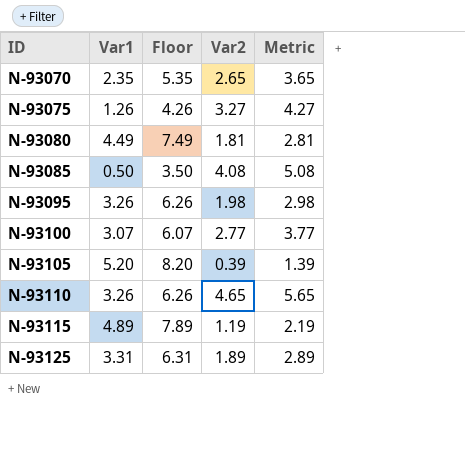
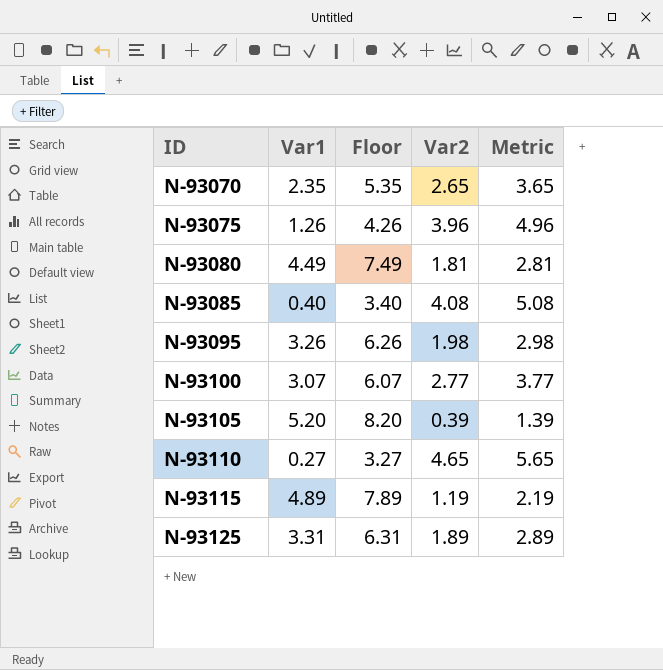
N-93075 | Var2: 3.27 -> 3.96
N-93075 | Metric: 4.27 -> 4.96
N-93085 | Var1: 0.50 -> 0.40
N-93085 | Floor: 3.50 -> 3.40
N-93110 | Var1: 3.26 -> 0.27
N-93110 | Floor: 6.26 -> 3.27

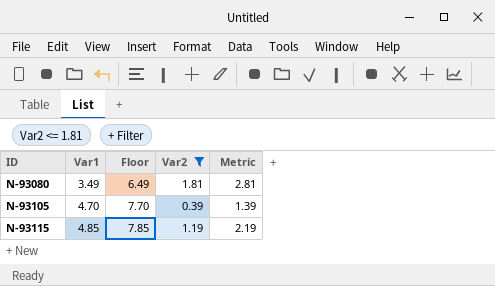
filter: none -> Var2 <= 1.81
N-93080 | Var1: 4.49 -> 3.49
N-93080 | Floor: 7.49 -> 6.49
N-93105 | Var1: 5.20 -> 4.70
N-93105 | Floor: 8.20 -> 7.70
N-93115 | Var1: 4.89 -> 4.85
N-93115 | Floor: 7.89 -> 7.85

